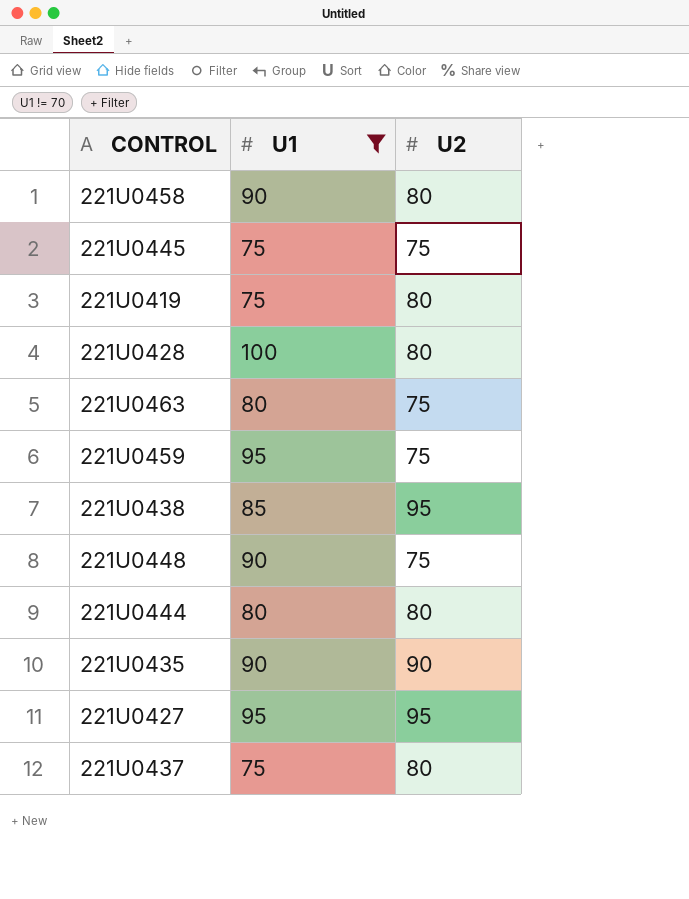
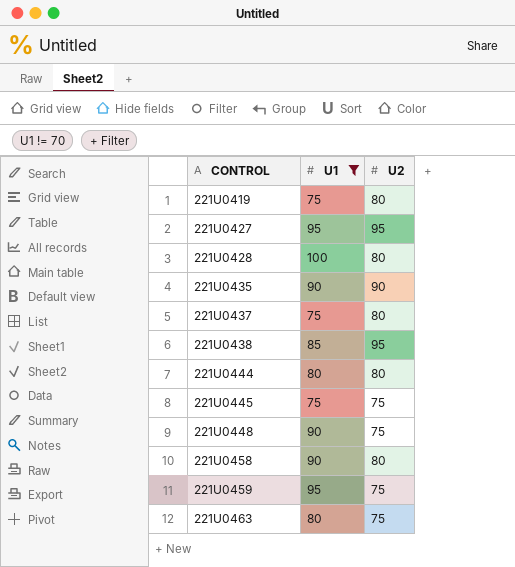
row order: none -> CONTROL ascending

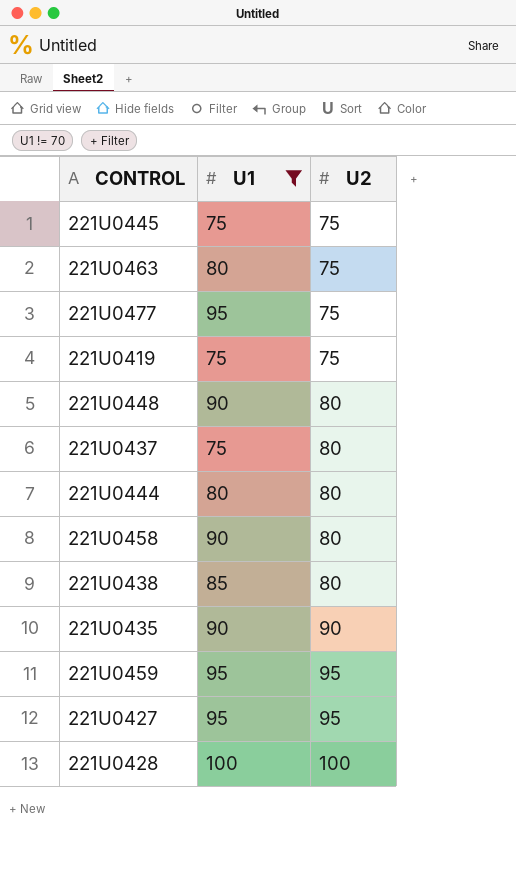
row order: CONTROL ascending -> U2 ascending
row 221U0477: none -> 95 | 75
221U0419 | U2: 80 -> 75
221U0448 | U2: 75 -> 80
221U0438 | U2: 95 -> 80
221U0459 | U2: 75 -> 95
221U0428 | U2: 80 -> 100

